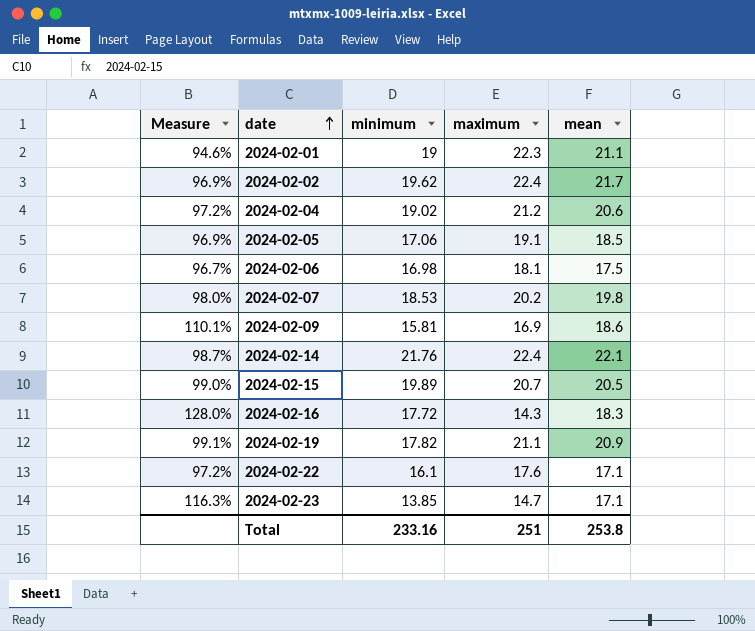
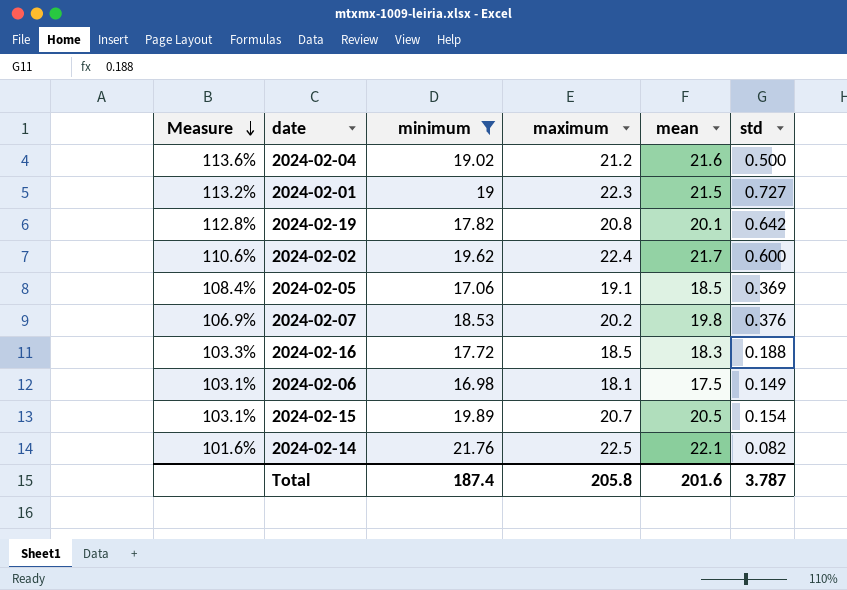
filter: none -> minimum >= 16.98
row order: date ascending -> Measure descending
column Measure | formula: [mean] / [maximum] -> [mean] / [minimum]
column std | position: none -> 6
2024-02-04 | mean: 20.6 -> 21.6
2024-02-01 | mean: 21.1 -> 21.5
2024-02-19 | maximum: 21.1 -> 20.8
2024-02-19 | mean: 20.9 -> 20.1
2024-02-16 | maximum: 14.3 -> 18.5
2024-02-14 | maximum: 22.4 -> 22.5
Total | minimum: 233.16 -> 187.4
Total | maximum: 251 -> 205.8
Total | mean: 253.8 -> 201.6

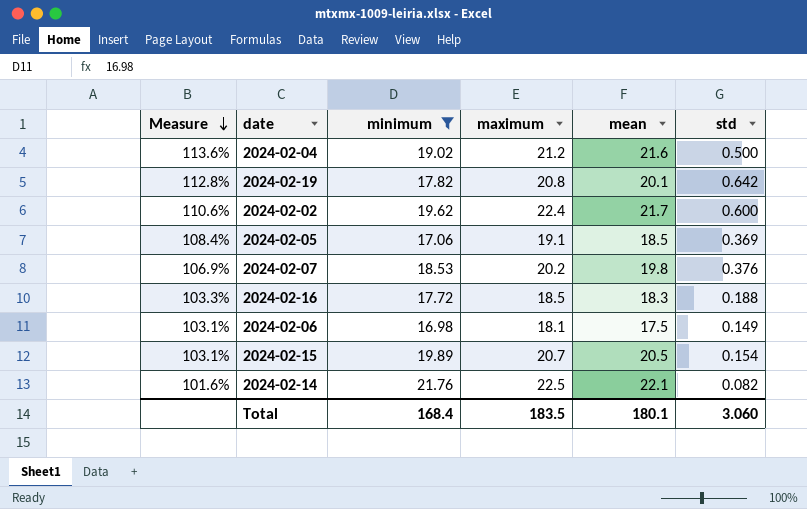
row 2024-02-01: 113.2% | 19 | 22.3 | 21.5 | 0.727 -> none
Total | minimum: 187.4 -> 168.4
Total | maximum: 205.8 -> 183.5
Total | mean: 201.6 -> 180.1
Total | std: 3.787 -> 3.060

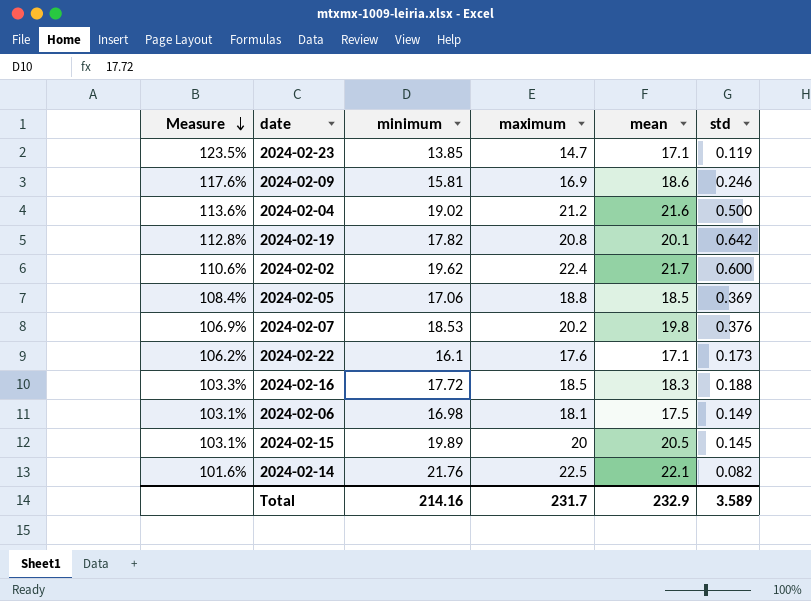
filter: minimum >= 16.98 -> none
2024-02-05 | maximum: 19.1 -> 18.8
2024-02-15 | maximum: 20.7 -> 20
2024-02-15 | std: 0.154 -> 0.145
Total | minimum: 168.4 -> 214.16
Total | maximum: 183.5 -> 231.7
Total | mean: 180.1 -> 232.9
Total | std: 3.060 -> 3.589

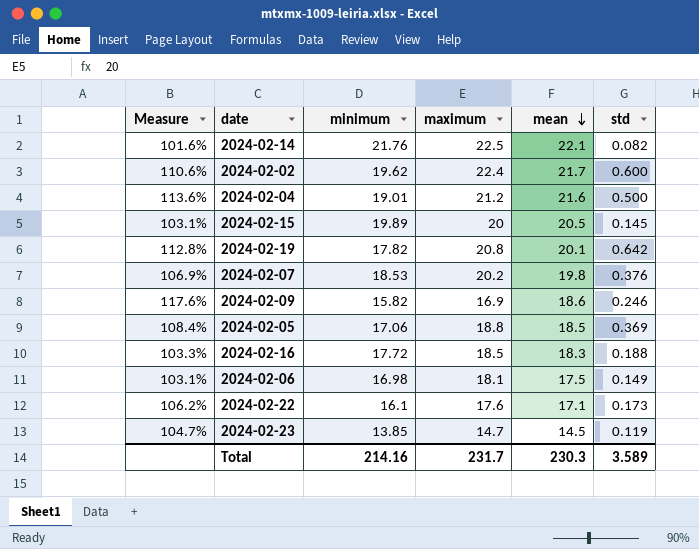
row order: Measure descending -> mean descending
2024-02-04 | minimum: 19.02 -> 19.01
2024-02-09 | minimum: 15.81 -> 15.82
2024-02-23 | Measure: 123.5% -> 104.7%
2024-02-23 | mean: 17.1 -> 14.5
Total | mean: 232.9 -> 230.3

